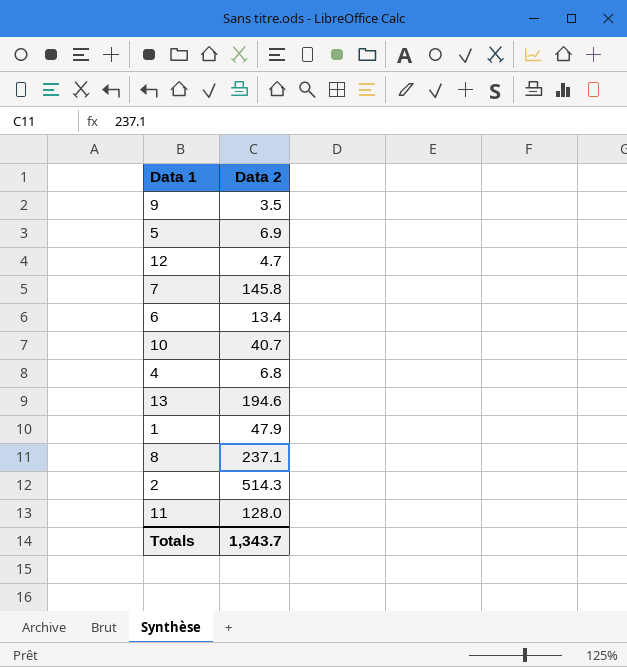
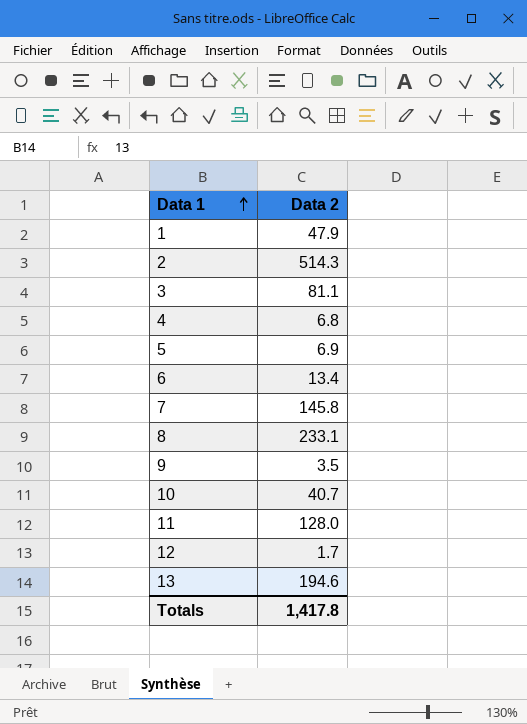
row order: none -> Data 1 ascending
row 3: none -> 81.1
8 | Data 2: 237.1 -> 233.1
12 | Data 2: 4.7 -> 1.7
Totals | Data 2: 1,343.7 -> 1,417.8

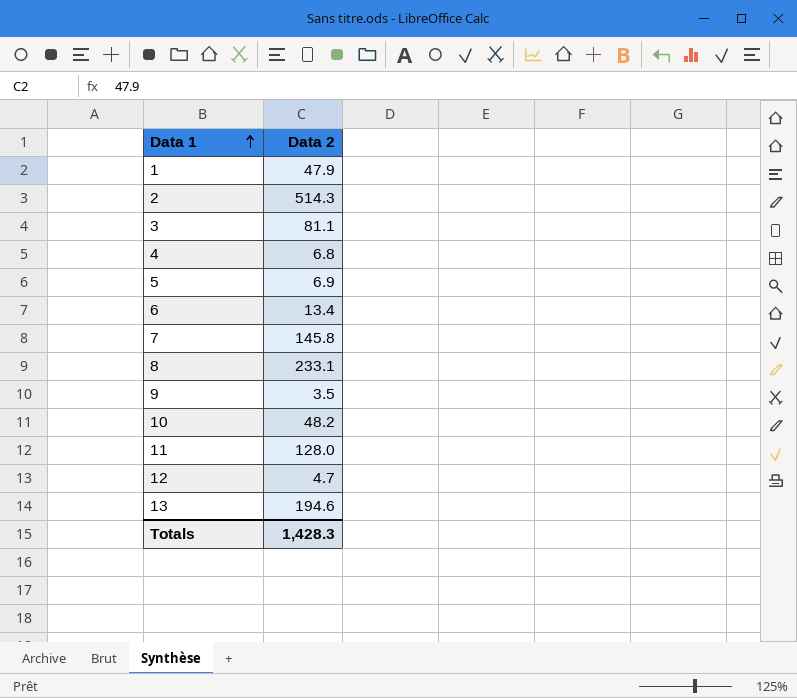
10 | Data 2: 40.7 -> 48.2
12 | Data 2: 1.7 -> 4.7
Totals | Data 2: 1,417.8 -> 1,428.3

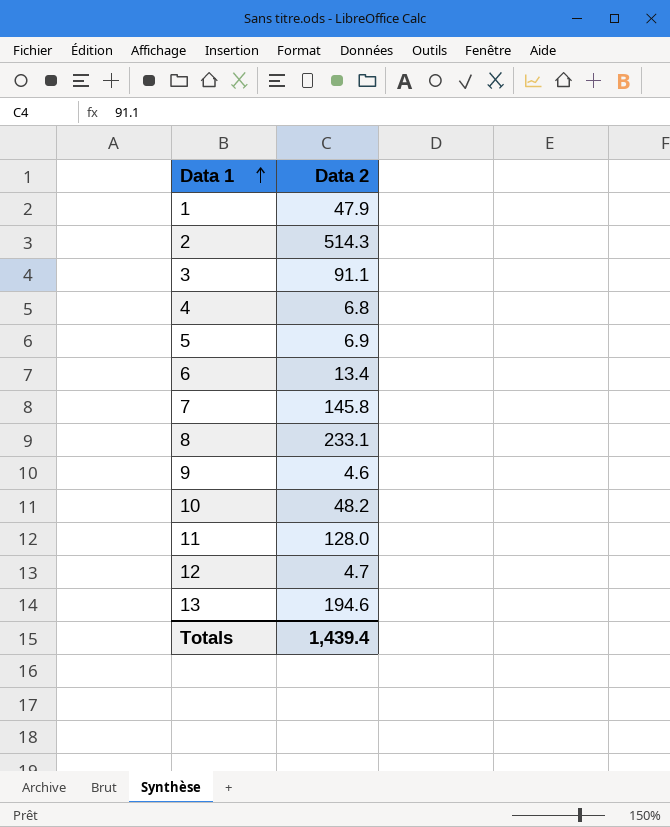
3 | Data 2: 81.1 -> 91.1
9 | Data 2: 3.5 -> 4.6
Totals | Data 2: 1,428.3 -> 1,439.4

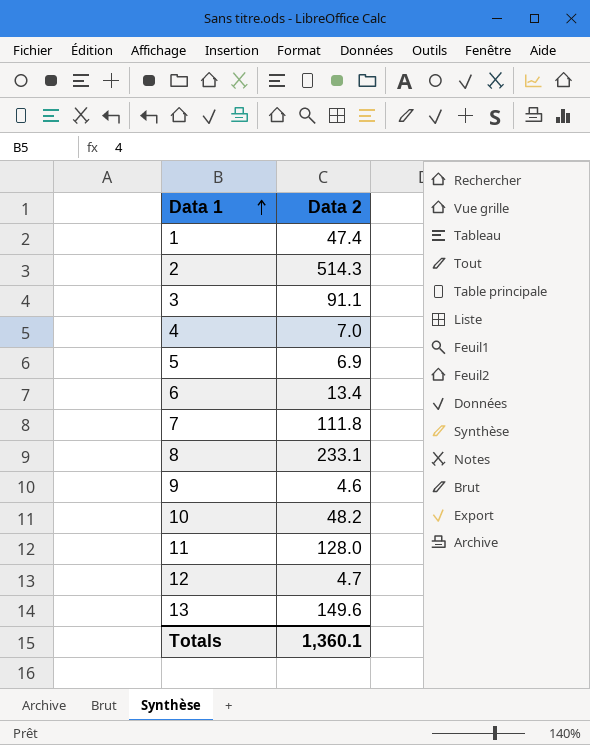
1 | Data 2: 47.9 -> 47.4
4 | Data 2: 6.8 -> 7.0
7 | Data 2: 145.8 -> 111.8
13 | Data 2: 194.6 -> 149.6
Totals | Data 2: 1,439.4 -> 1,360.1

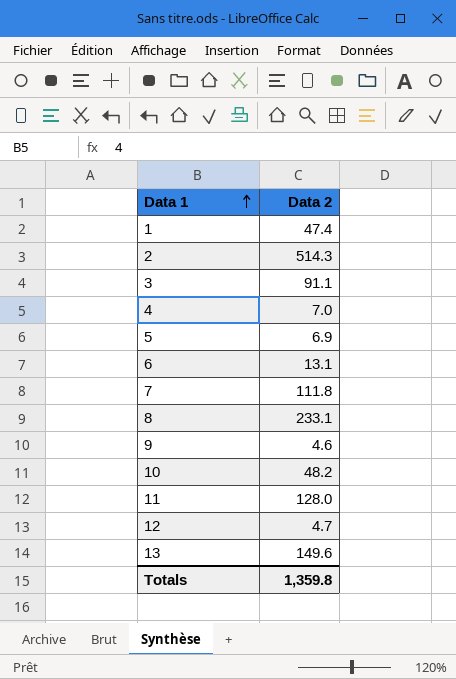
6 | Data 2: 13.4 -> 13.1
Totals | Data 2: 1,360.1 -> 1,359.8

